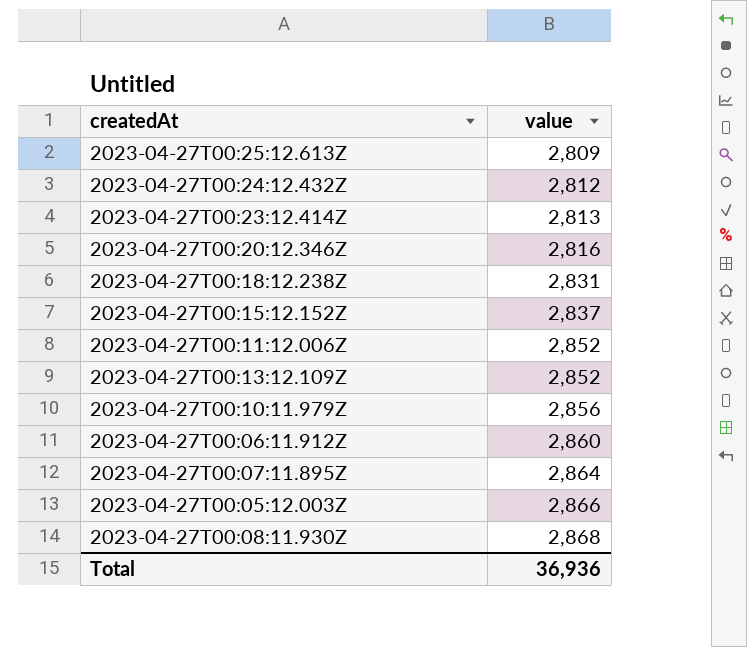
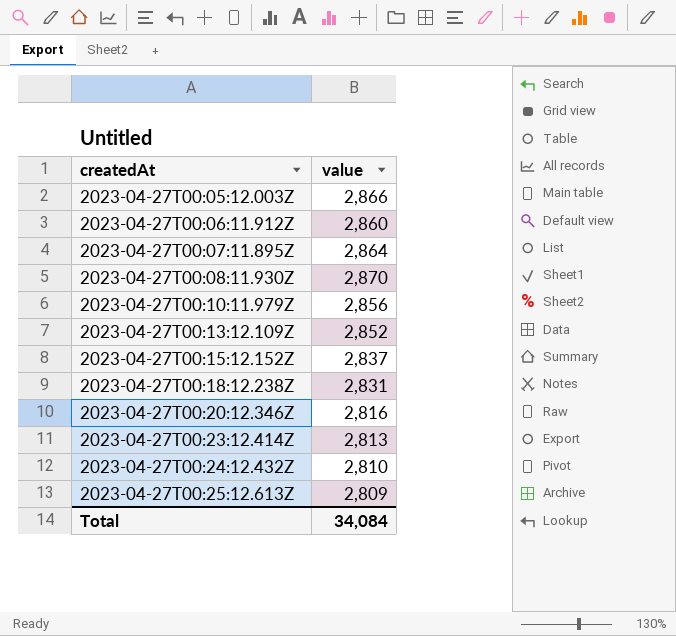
row order: value ascending -> createdAt ascending
row 2023-04-27T00:11:12.006Z: 2,852 -> none
2023-04-27T00:08:11.930Z | value: 2,868 -> 2,870
2023-04-27T00:24:12.432Z | value: 2,812 -> 2,810
Total | value: 36,936 -> 34,084

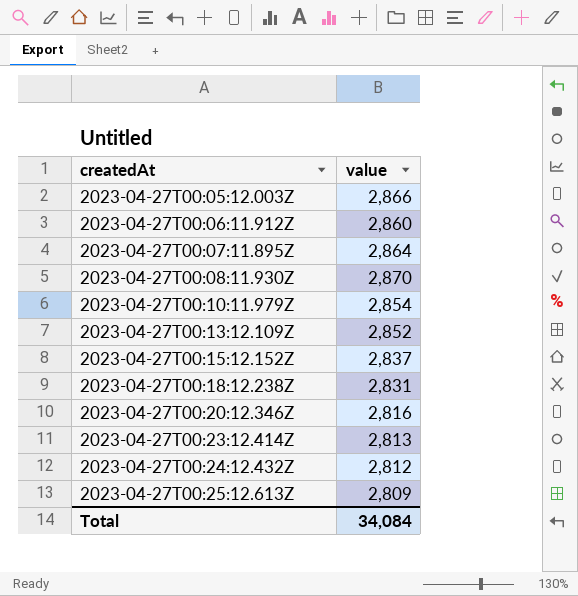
2023-04-27T00:10:11.979Z | value: 2,856 -> 2,854
2023-04-27T00:24:12.432Z | value: 2,810 -> 2,812

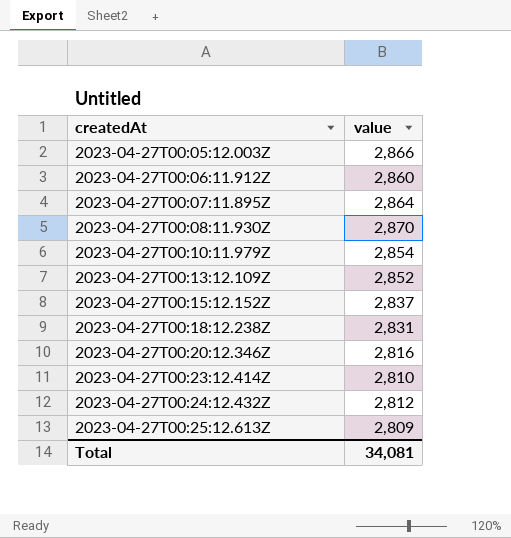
2023-04-27T00:23:12.414Z | value: 2,813 -> 2,810
Total | value: 34,084 -> 34,081

